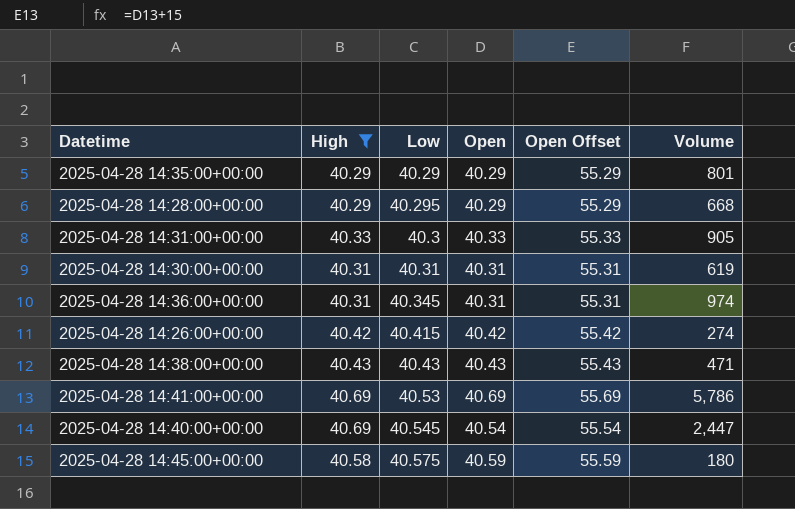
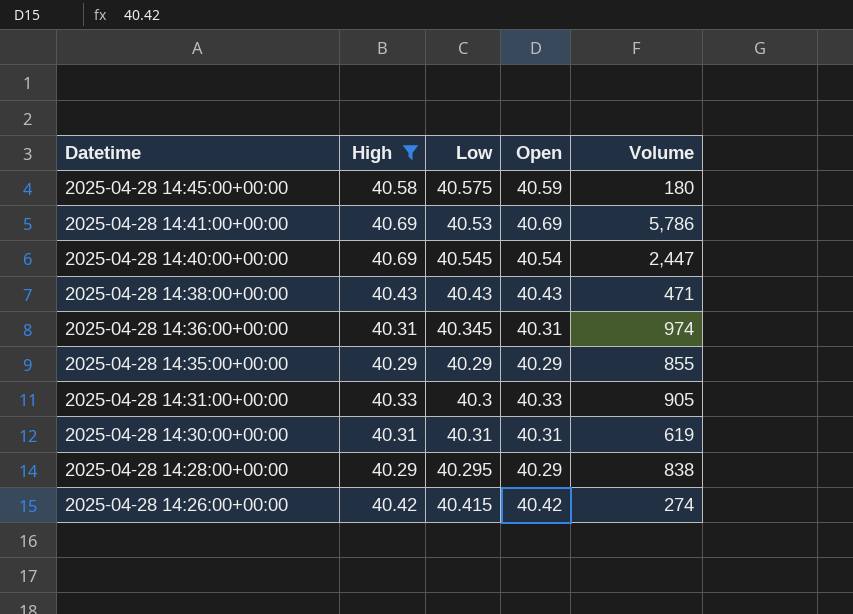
row order: Low ascending -> Datetime descending
column Open Offset | formula: [Open] + 15 -> none
2025-04-28 14:35:00+00:00 | Volume: 801 -> 855
2025-04-28 14:28:00+00:00 | Volume: 668 -> 838

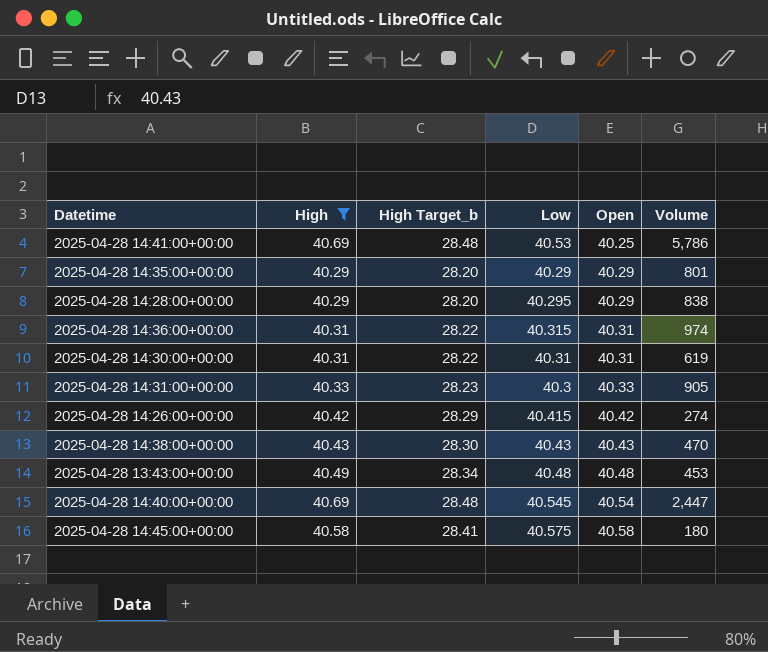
row order: Datetime descending -> Open ascending
column High Target_b | formula: none -> [High] * 0.7
2025-04-28 14:41:00+00:00 | Open: 40.69 -> 40.25
2025-04-28 14:35:00+00:00 | Volume: 855 -> 801
2025-04-28 14:36:00+00:00 | Low: 40.345 -> 40.315
2025-04-28 14:38:00+00:00 | Volume: 471 -> 470
row 2025-04-28 13:43:00+00:00: none -> 40.49 | 28.34 | 40.48 | 40.48 | 453
2025-04-28 14:45:00+00:00 | Open: 40.59 -> 40.58

